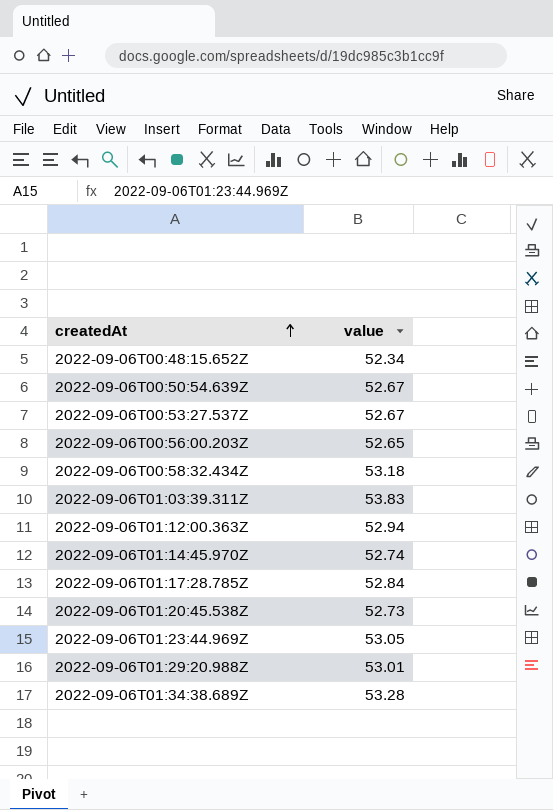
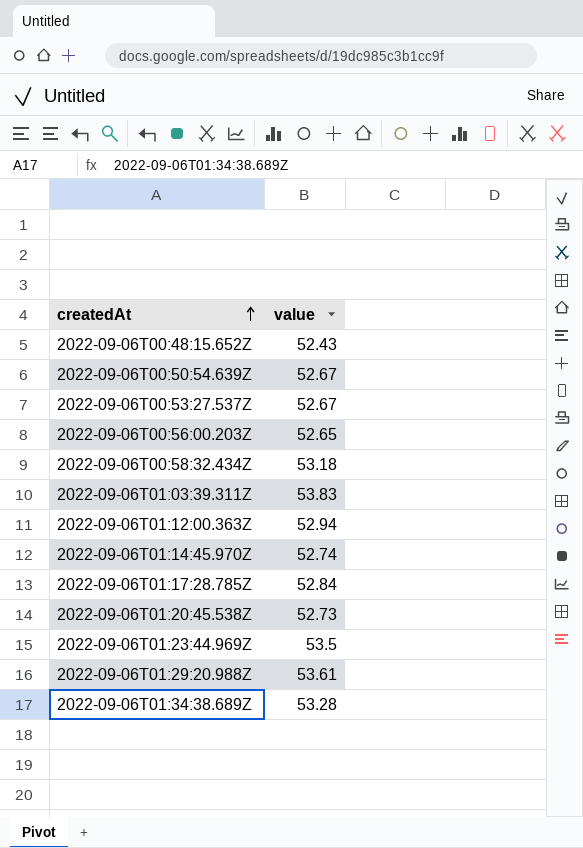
2022-09-06T00:48:15.652Z | value: 52.34 -> 52.43
2022-09-06T01:23:44.969Z | value: 53.05 -> 53.5
2022-09-06T01:29:20.988Z | value: 53.01 -> 53.61

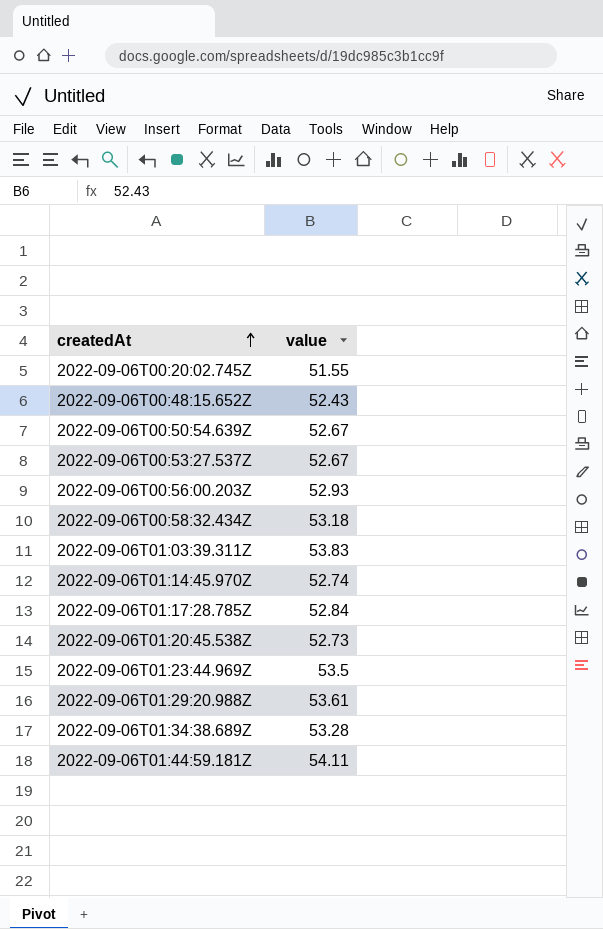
row 2022-09-06T01:12:00.363Z: 52.94 -> none
row 2022-09-06T00:20:02.745Z: none -> 51.55
2022-09-06T00:56:00.203Z | value: 52.65 -> 52.93
row 2022-09-06T01:44:59.181Z: none -> 54.11

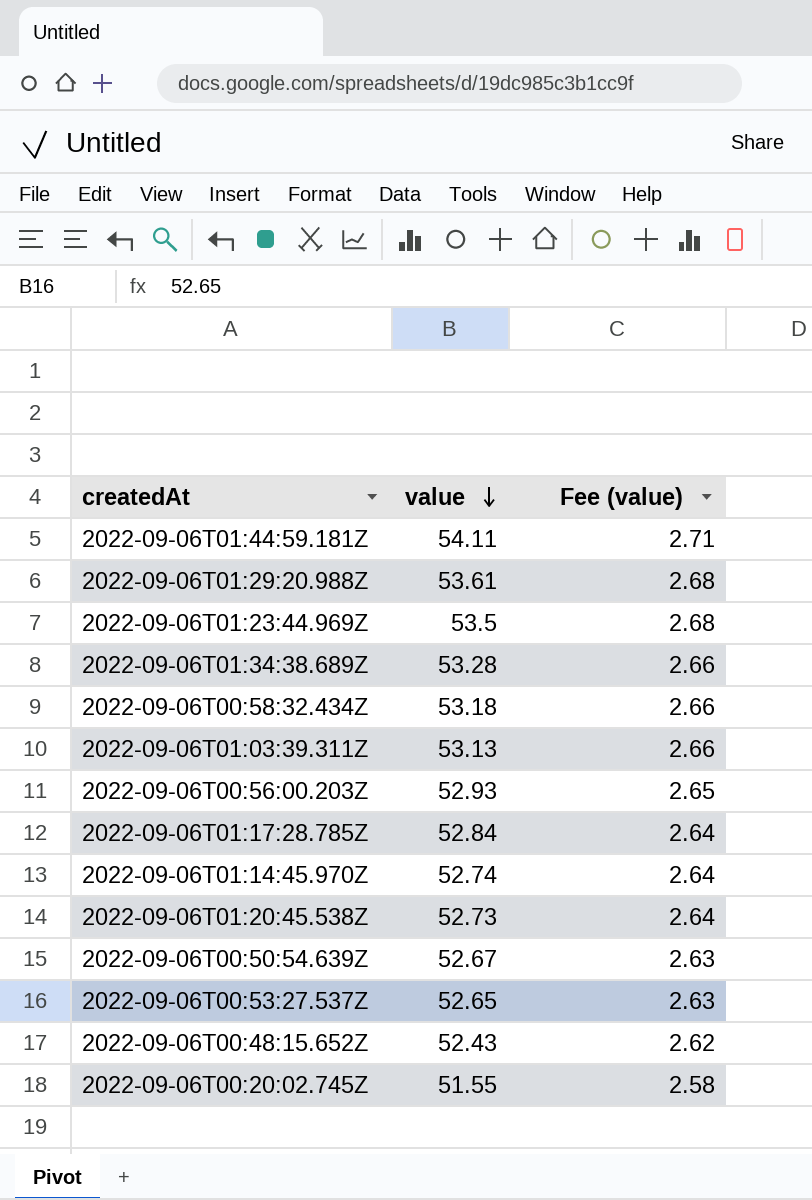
row order: createdAt ascending -> value descending
column Fee (value) | formula: none -> [value] * 0.05
2022-09-06T01:03:39.311Z | value: 53.83 -> 53.13
2022-09-06T00:53:27.537Z | value: 52.67 -> 52.65

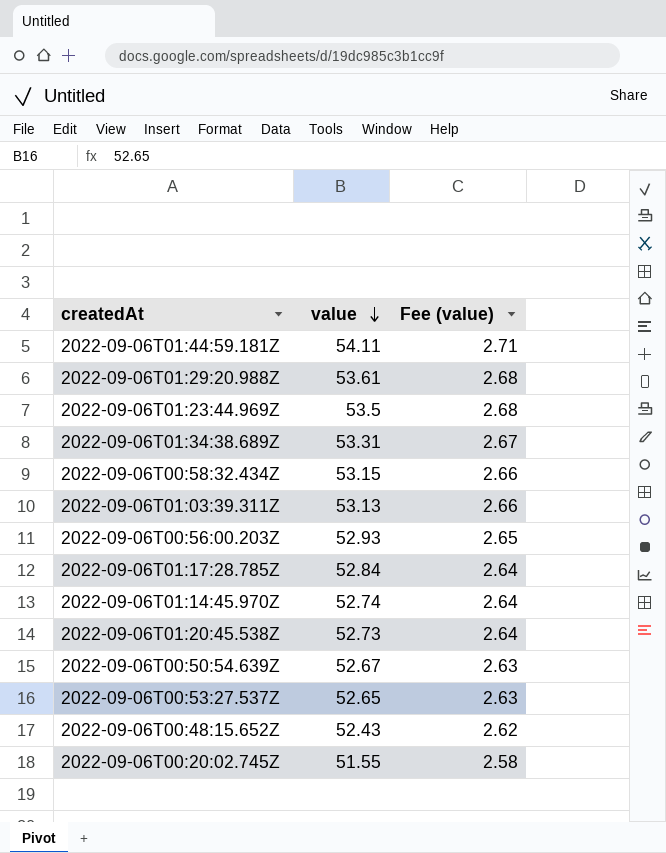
2022-09-06T01:34:38.689Z | value: 53.28 -> 53.31
2022-09-06T01:34:38.689Z | Fee (value): 2.66 -> 2.67
2022-09-06T00:58:32.434Z | value: 53.18 -> 53.15

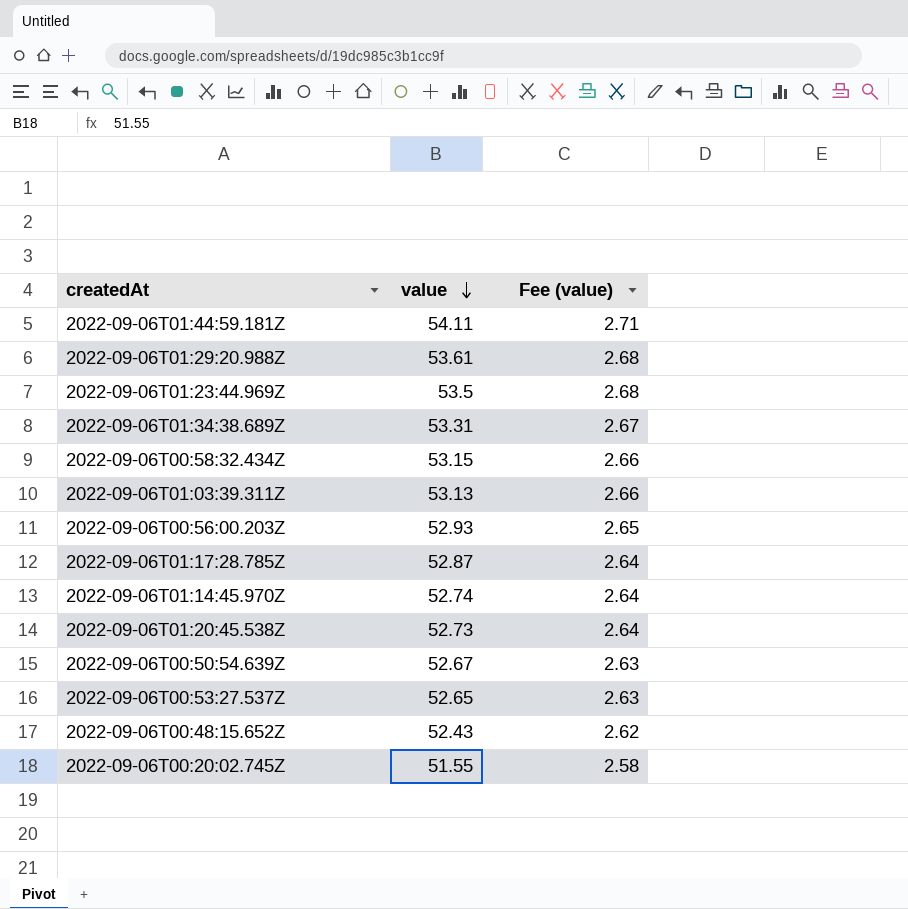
2022-09-06T01:17:28.785Z | value: 52.84 -> 52.87

